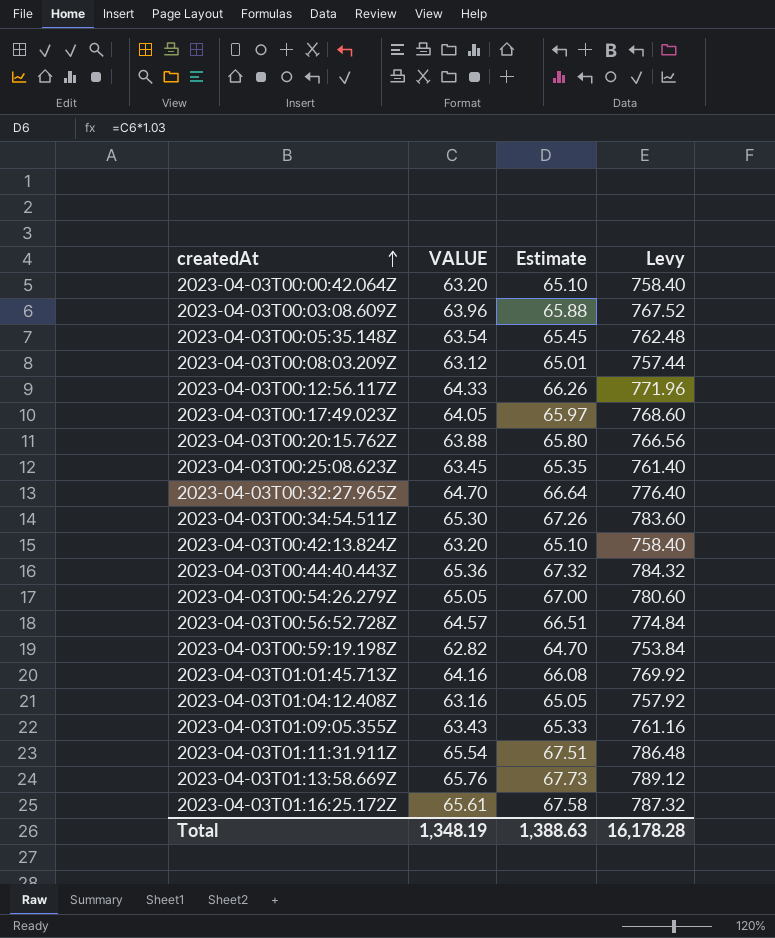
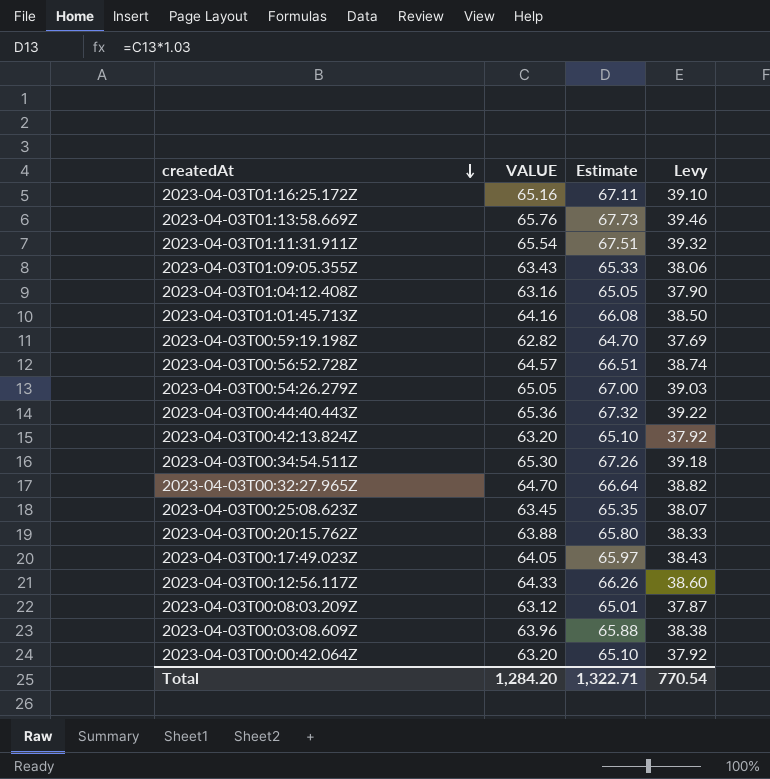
row order: createdAt ascending -> createdAt descending
column Levy | formula: [VALUE] * 12 -> [VALUE] * 0.6
row 2023-04-03T00:05:35.148Z: 63.54 | 65.45 | 762.48 -> none
2023-04-03T01:16:25.172Z | VALUE: 65.61 -> 65.16
2023-04-03T01:16:25.172Z | Estimate: 67.58 -> 67.11
Total | VALUE: 1,348.19 -> 1,284.20
Total | Estimate: 1,388.63 -> 1,322.71
Total | Levy: 16,178.28 -> 770.54

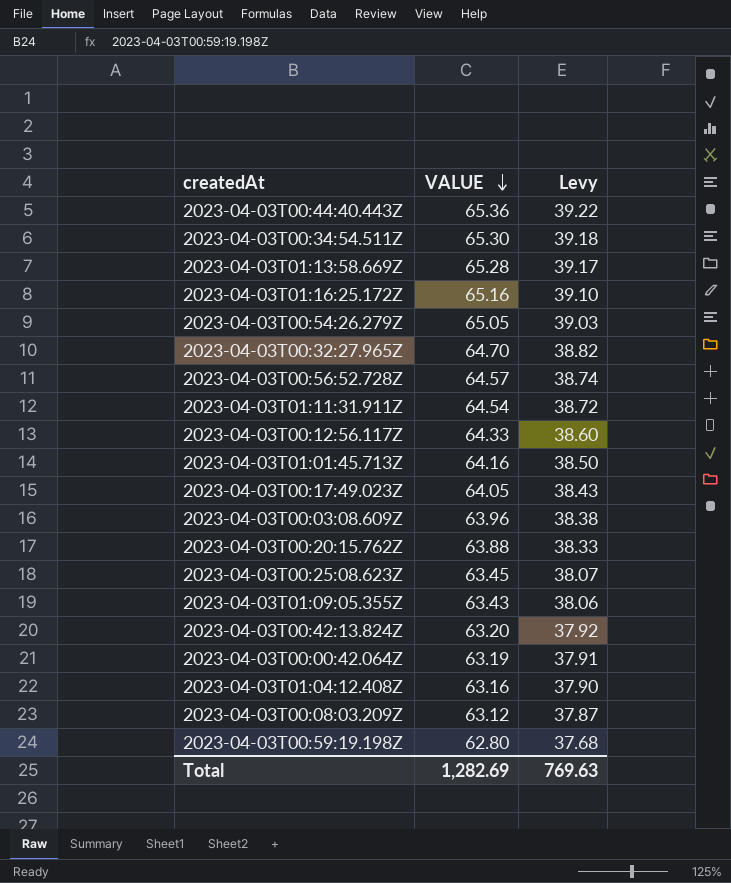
row order: createdAt descending -> VALUE descending
column Estimate | formula: [VALUE] * 1.03 -> none
2023-04-03T01:13:58.669Z | VALUE: 65.76 -> 65.28
2023-04-03T01:13:58.669Z | Levy: 39.46 -> 39.17
2023-04-03T01:11:31.911Z | VALUE: 65.54 -> 64.54
2023-04-03T01:11:31.911Z | Levy: 39.32 -> 38.72
2023-04-03T00:00:42.064Z | VALUE: 63.20 -> 63.19
2023-04-03T00:00:42.064Z | Levy: 37.92 -> 37.91
2023-04-03T00:59:19.198Z | VALUE: 62.82 -> 62.80
2023-04-03T00:59:19.198Z | Levy: 37.69 -> 37.68
Total | VALUE: 1,284.20 -> 1,282.69
Total | Levy: 770.54 -> 769.63

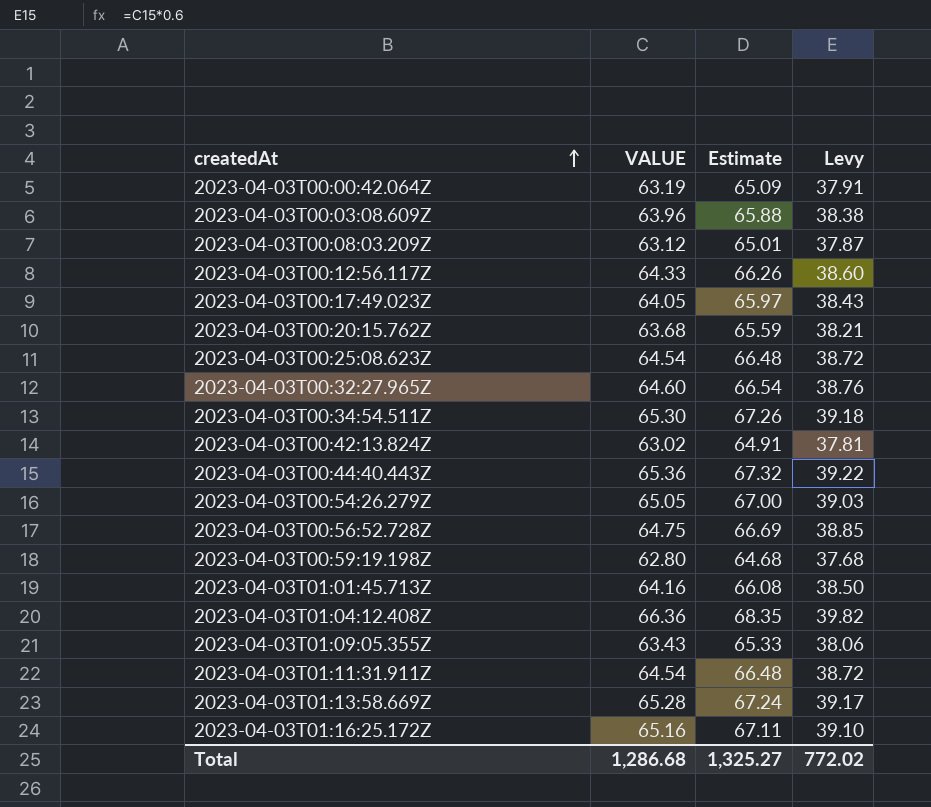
row order: VALUE descending -> createdAt ascending
column Estimate | formula: none -> [VALUE] * 1.03
2023-04-03T00:20:15.762Z | VALUE: 63.88 -> 63.68
2023-04-03T00:20:15.762Z | Levy: 38.33 -> 38.21
2023-04-03T00:25:08.623Z | VALUE: 63.45 -> 64.54
2023-04-03T00:25:08.623Z | Levy: 38.07 -> 38.72
2023-04-03T00:32:27.965Z | VALUE: 64.70 -> 64.60
2023-04-03T00:32:27.965Z | Levy: 38.82 -> 38.76
2023-04-03T00:42:13.824Z | VALUE: 63.20 -> 63.02
2023-04-03T00:42:13.824Z | Levy: 37.92 -> 37.81
2023-04-03T00:56:52.728Z | VALUE: 64.57 -> 64.75
2023-04-03T00:56:52.728Z | Levy: 38.74 -> 38.85
2023-04-03T01:04:12.408Z | VALUE: 63.16 -> 66.36
2023-04-03T01:04:12.408Z | Levy: 37.90 -> 39.82
Total | VALUE: 1,282.69 -> 1,286.68
Total | Levy: 769.63 -> 772.02

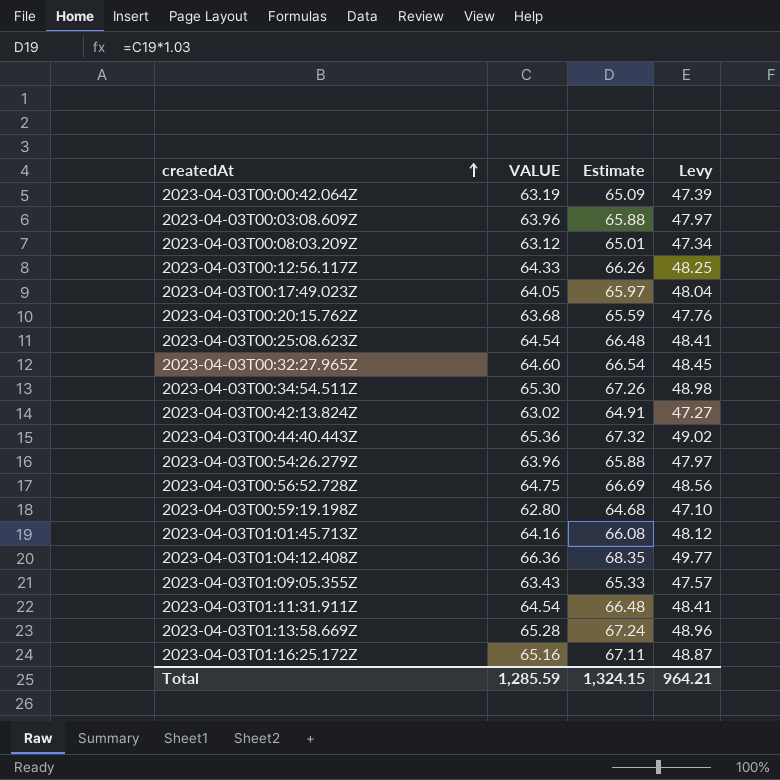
column Levy | formula: [VALUE] * 0.6 -> [VALUE] * 0.75
2023-04-03T00:54:26.279Z | VALUE: 65.05 -> 63.96
2023-04-03T00:54:26.279Z | Estimate: 67.00 -> 65.88
Total | VALUE: 1,286.68 -> 1,285.59
Total | Estimate: 1,325.27 -> 1,324.15
Total | Levy: 772.02 -> 964.21

